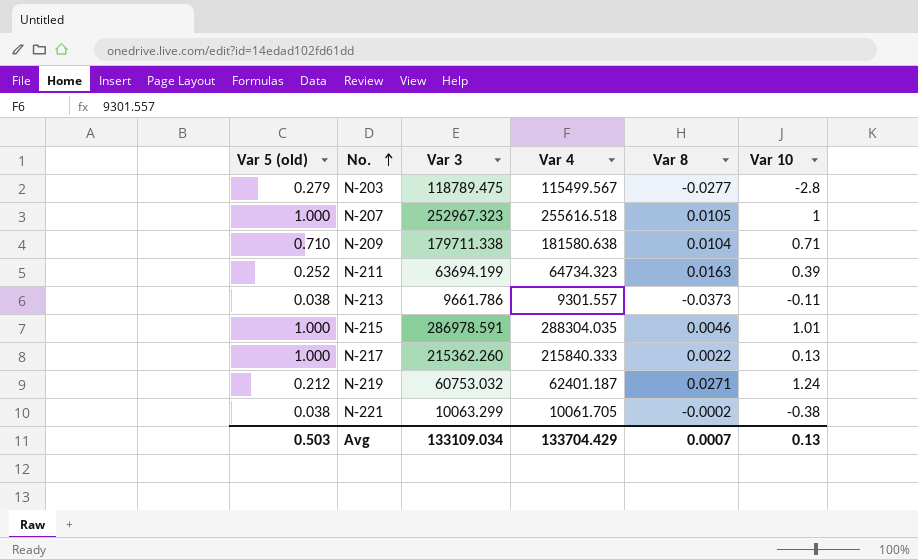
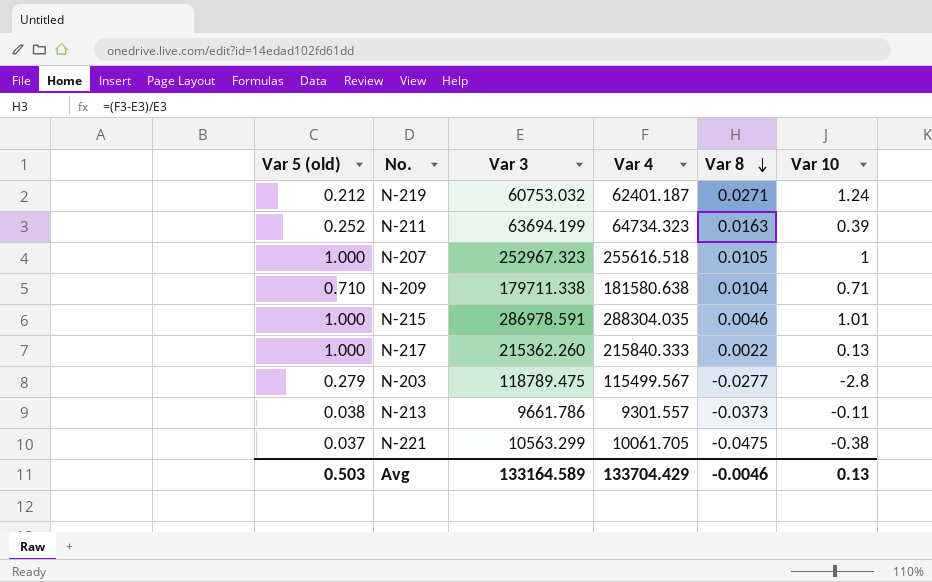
row order: No. ascending -> Var 8 descending
N-221 | Var 5 (old): 0.038 -> 0.037
N-221 | Var 3: 10063.299 -> 10563.299
N-221 | Var 8: -0.0002 -> -0.0475
Avg | Var 3: 133109.034 -> 133164.589
Avg | Var 8: 0.0007 -> -0.0046

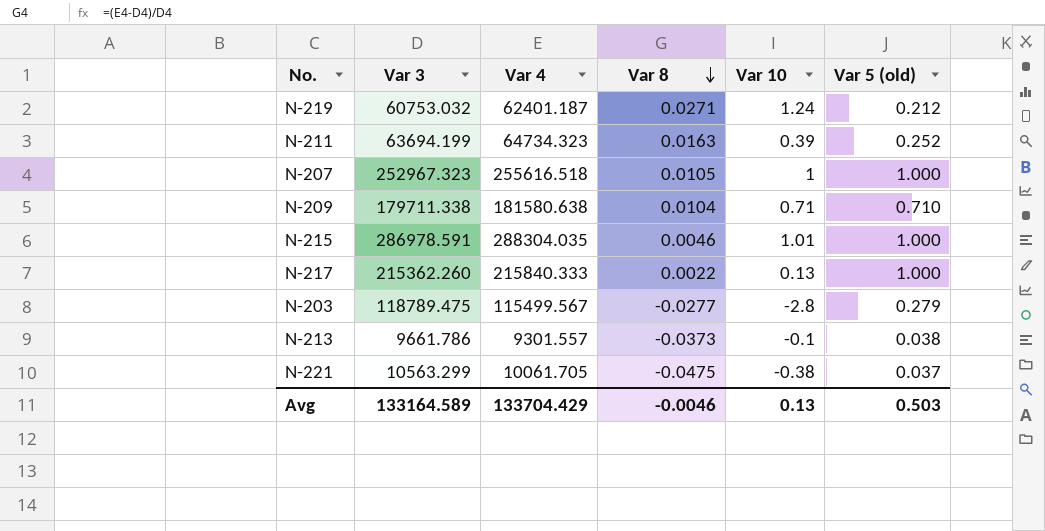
column Var 5 (old) | position: 1 -> 6
N-213 | Var 10: -0.11 -> -0.1

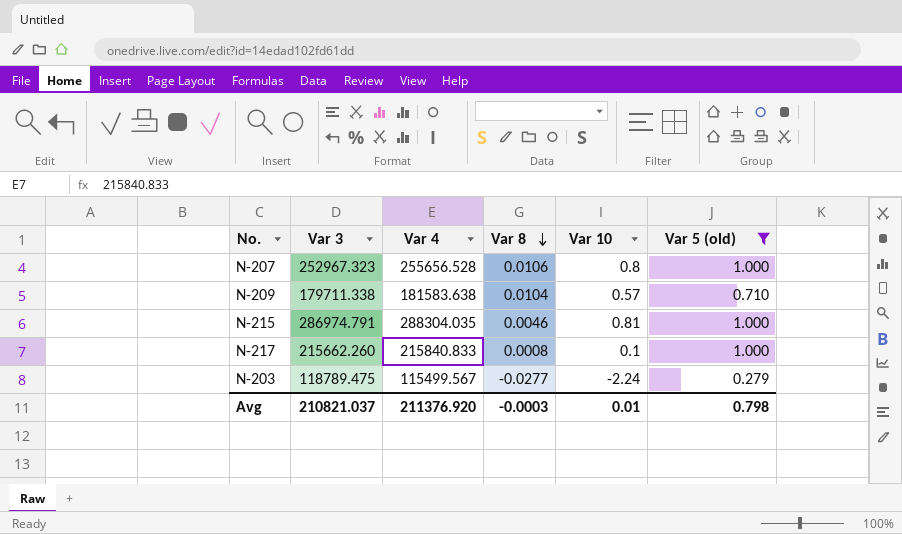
filter: none -> Var 5 (old) >= 0.279
N-207 | Var 4: 255616.518 -> 255656.528
N-207 | Var 8: 0.0105 -> 0.0106
N-207 | Var 10: 1 -> 0.8
N-209 | Var 4: 181580.638 -> 181583.638
N-209 | Var 10: 0.71 -> 0.57
N-215 | Var 3: 286978.591 -> 286974.791
N-215 | Var 10: 1.01 -> 0.81
N-217 | Var 3: 215362.260 -> 215662.260
N-217 | Var 4: 215840.333 -> 215840.833
N-217 | Var 8: 0.0022 -> 0.0008
N-217 | Var 10: 0.13 -> 0.1
N-203 | Var 10: -2.8 -> -2.24
Avg | Var 3: 133164.589 -> 210821.037
Avg | Var 4: 133704.429 -> 211376.920
Avg | Var 8: -0.0046 -> -0.0003
Avg | Var 10: 0.13 -> 0.01
Avg | Var 5 (old): 0.503 -> 0.798

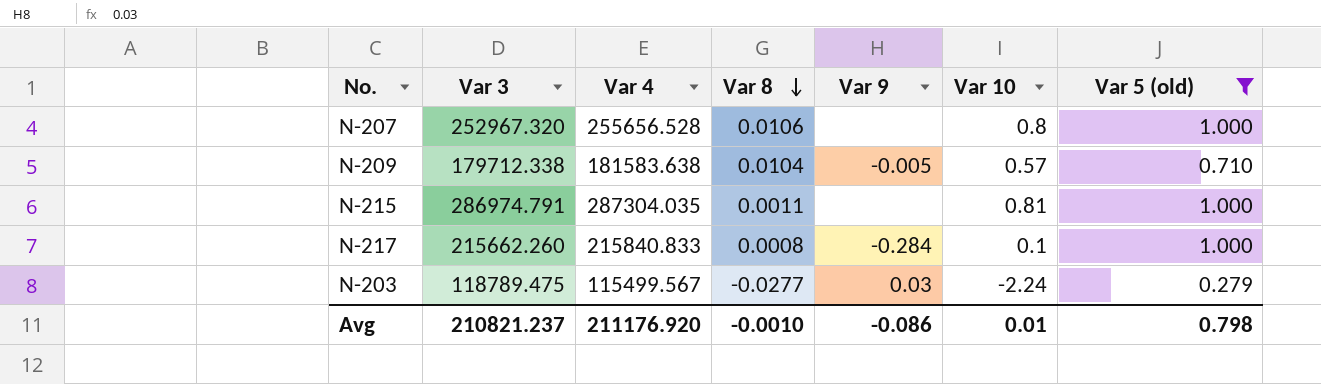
column Var 9 | position: none -> 5
N-207 | Var 3: 252967.323 -> 252967.320
N-209 | Var 3: 179711.338 -> 179712.338
N-215 | Var 4: 288304.035 -> 287304.035
N-215 | Var 8: 0.0046 -> 0.0011
Avg | Var 3: 210821.037 -> 210821.237
Avg | Var 4: 211376.920 -> 211176.920
Avg | Var 8: -0.0003 -> -0.0010

